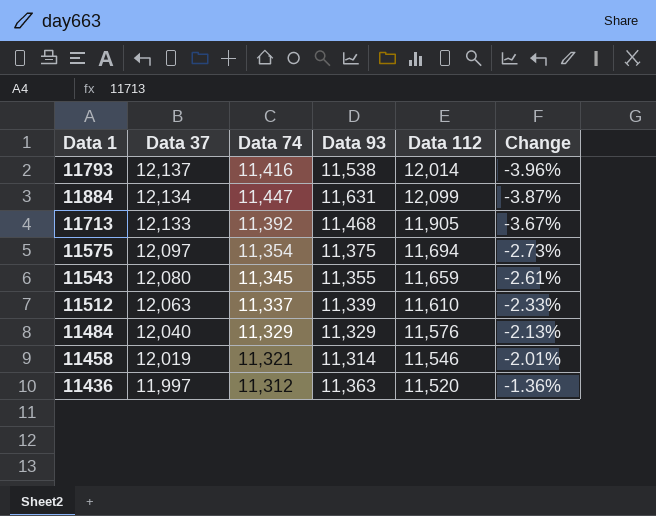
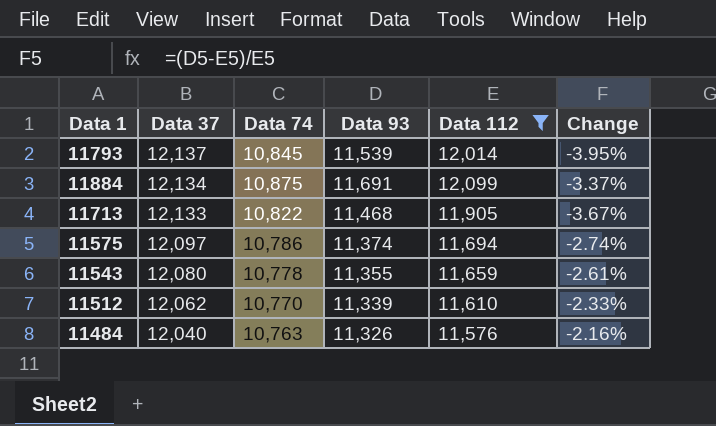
filter: none -> Data 112 >= 11,576
11793 | Data 74: 11,416 -> 10,845
11793 | Data 93: 11,538 -> 11,539
11793 | Change: -3.96% -> -3.95%
11884 | Data 74: 11,447 -> 10,875
11884 | Data 93: 11,631 -> 11,691
11884 | Change: -3.87% -> -3.37%
11713 | Data 74: 11,392 -> 10,822
11575 | Data 74: 11,354 -> 10,786
11575 | Data 93: 11,375 -> 11,374
11575 | Change: -2.73% -> -2.74%
11543 | Data 74: 11,345 -> 10,778
11512 | Data 37: 12,063 -> 12,062
11512 | Data 74: 11,337 -> 10,770
11484 | Data 74: 11,329 -> 10,763
11484 | Data 93: 11,329 -> 11,326
11484 | Change: -2.13% -> -2.16%

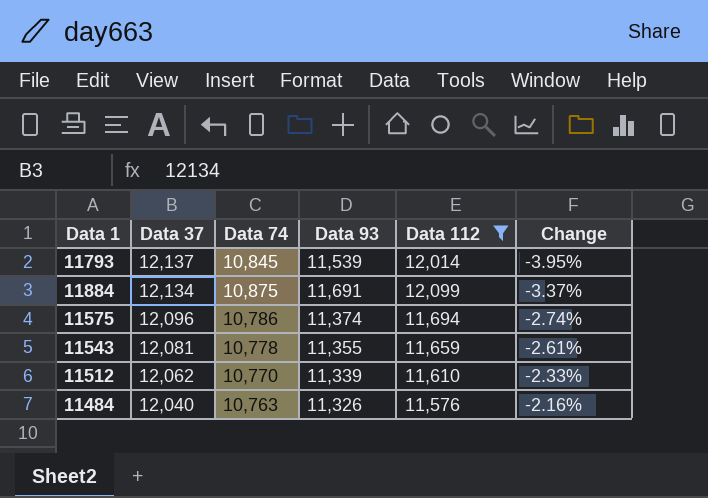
row 11713: 12,133 | 10,822 | 11,468 | 11,905 | -3.67% -> none
11575 | Data 37: 12,097 -> 12,096
11543 | Data 37: 12,080 -> 12,081

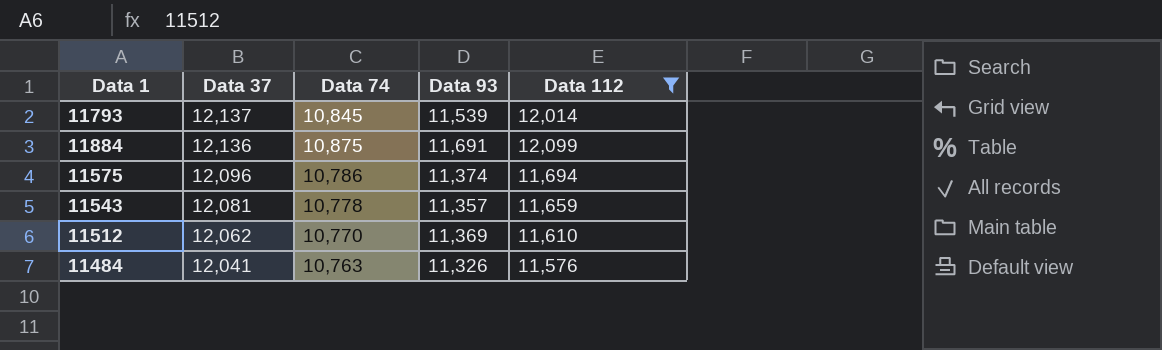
column Change | formula: ([Data 93] - [Data 112]) / [Data 112] -> none
11884 | Data 37: 12,134 -> 12,136
11543 | Data 93: 11,355 -> 11,357
11512 | Data 93: 11,339 -> 11,369
11484 | Data 37: 12,040 -> 12,041

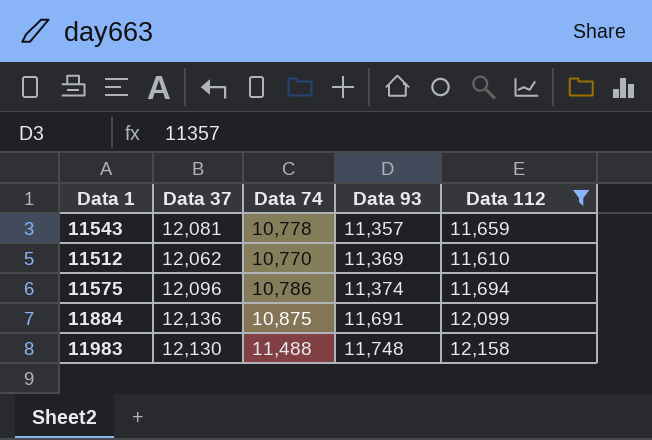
row order: Data 37 descending -> Data 93 ascending
row 11793: 12,137 | 10,845 | 11,539 | 12,014 -> none
row 11484: 12,041 | 10,763 | 11,326 | 11,576 -> none
row 11983: none -> 12,130 | 11,488 | 11,748 | 12,158

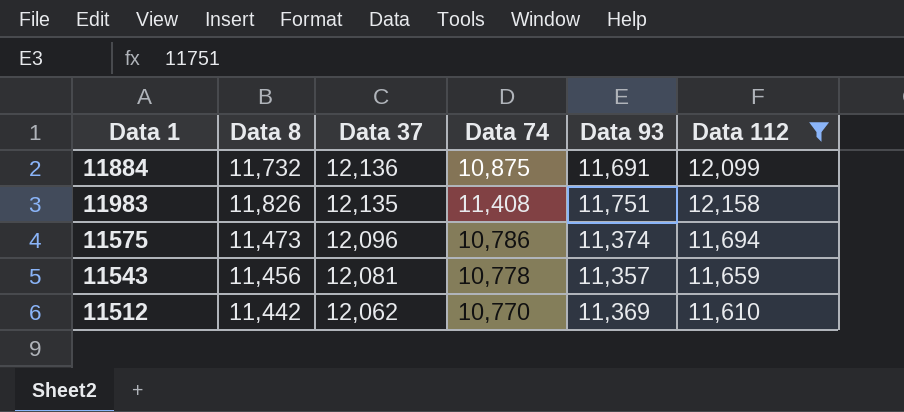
row order: Data 93 ascending -> Data 37 descending
column Data 8 | position: none -> 2
11983 | Data 37: 12,130 -> 12,135
11983 | Data 74: 11,488 -> 11,408
11983 | Data 93: 11,748 -> 11,751

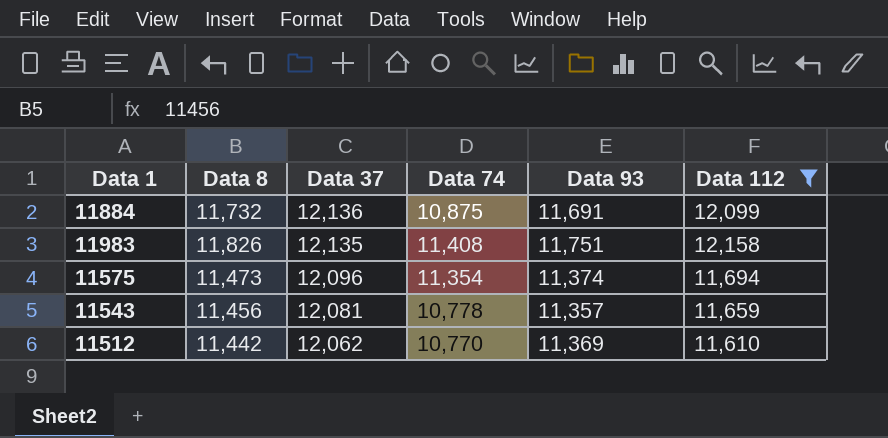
11575 | Data 74: 10,786 -> 11,354

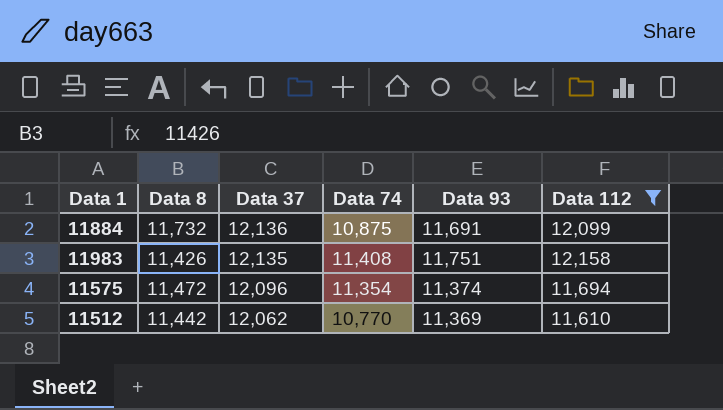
row 11543: 11,456 | 12,081 | 10,778 | 11,357 | 11,659 -> none
11983 | Data 8: 11,826 -> 11,426
11575 | Data 8: 11,473 -> 11,472

